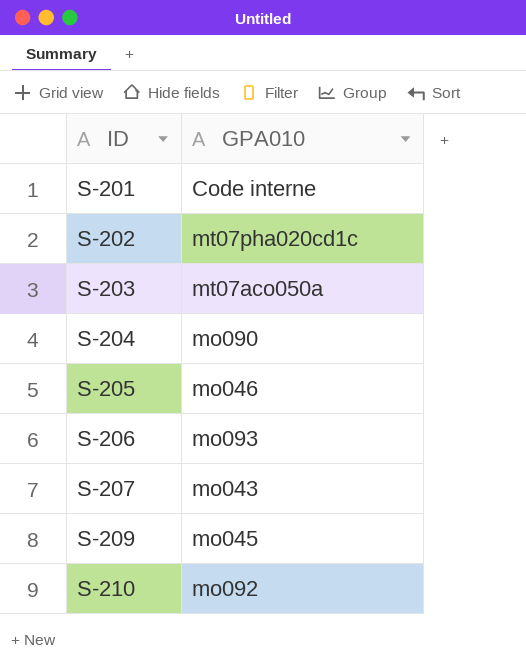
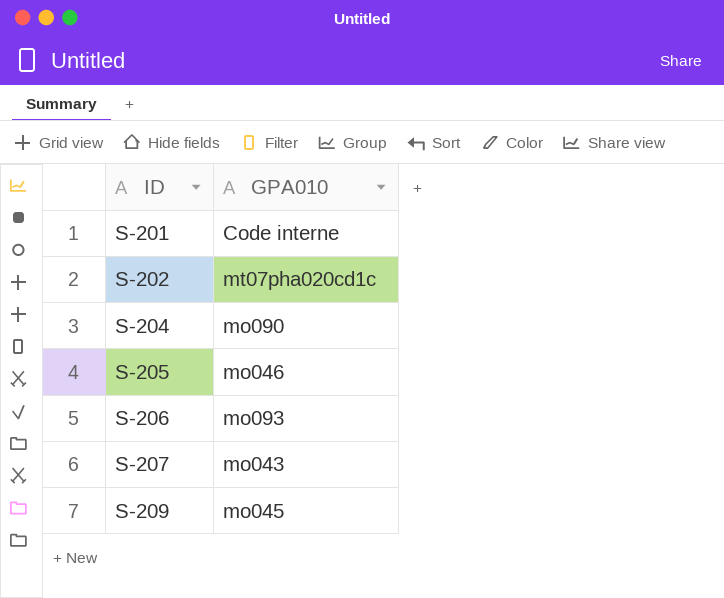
row S-203: mt07aco050a -> none
row S-210: mo092 -> none

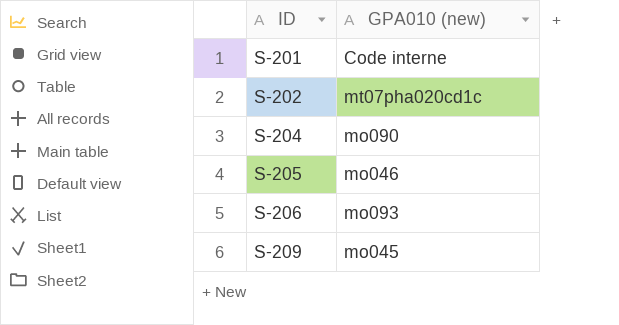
column name: GPA010 -> GPA010 (new)
row S-207: mo043 -> none

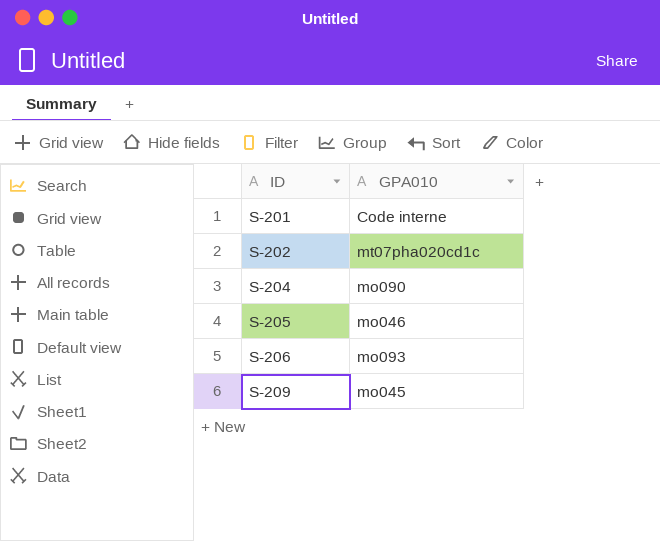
column name: GPA010 (new) -> GPA010

